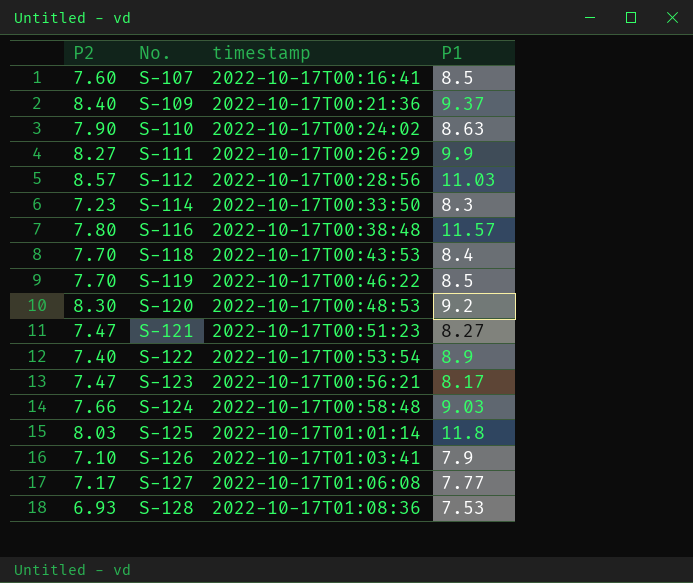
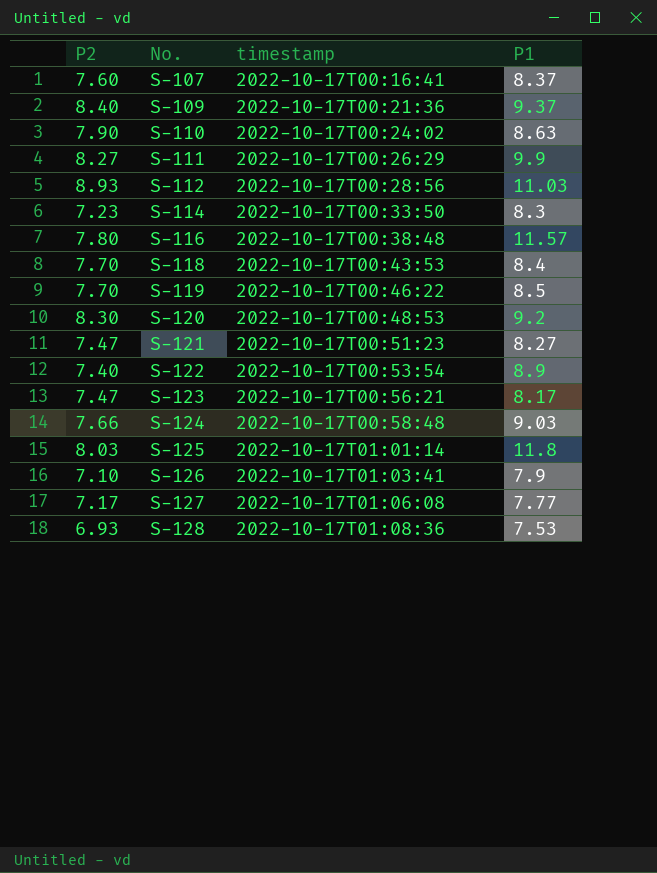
S-107 | P1: 8.5 -> 8.37
S-112 | P2: 8.57 -> 8.93

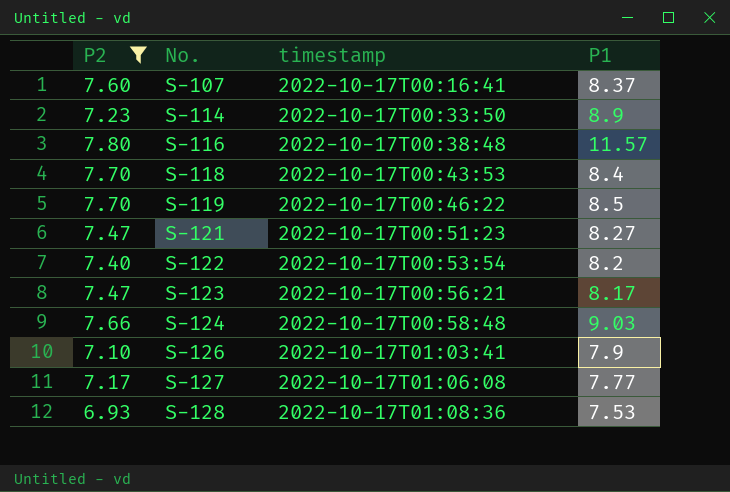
filter: none -> P2 <= 7.80
S-114 | P1: 8.3 -> 8.9
S-122 | P1: 8.9 -> 8.2

